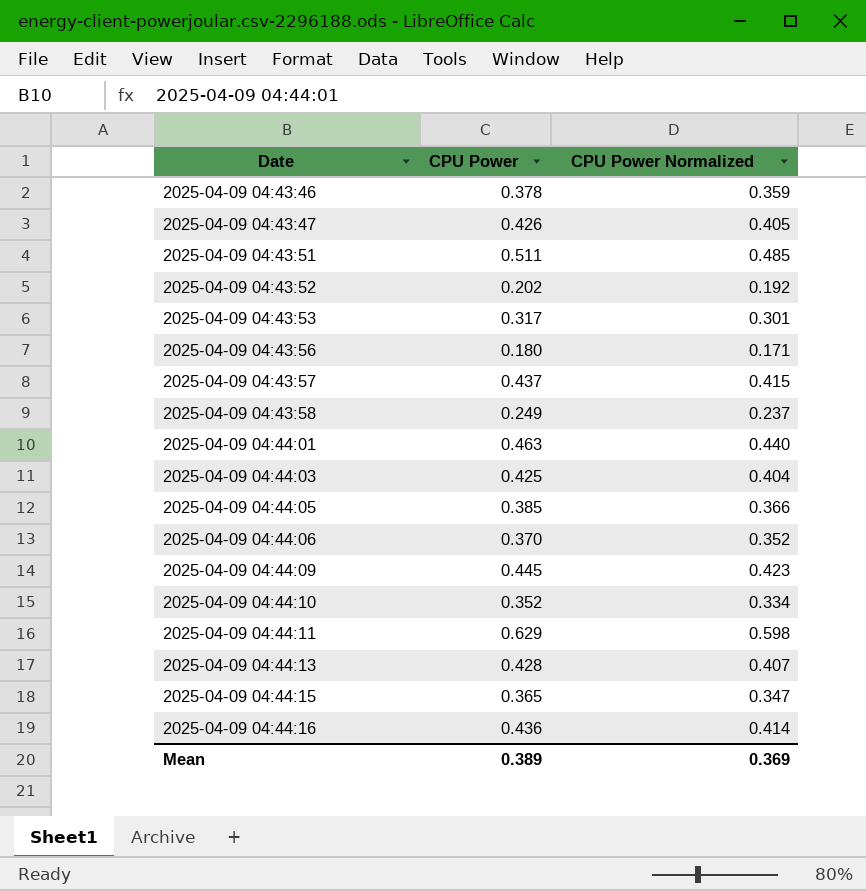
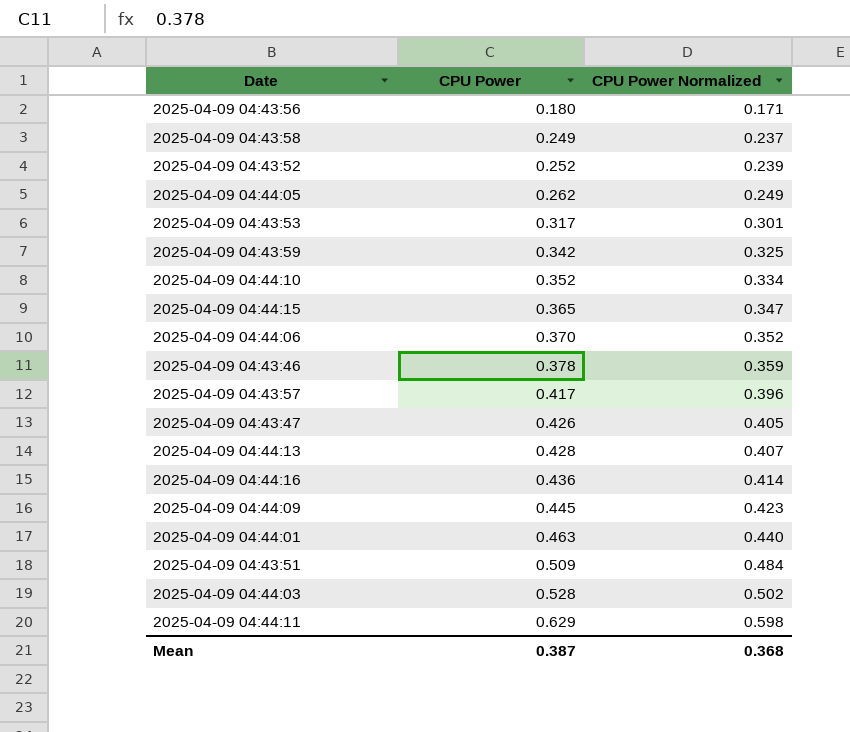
row order: Date ascending -> CPU Power ascending
2025-04-09 04:43:52 | CPU Power: 0.202 -> 0.252
2025-04-09 04:43:52 | CPU Power Normalized: 0.192 -> 0.239
2025-04-09 04:44:05 | CPU Power: 0.385 -> 0.262
2025-04-09 04:44:05 | CPU Power Normalized: 0.366 -> 0.249
row 2025-04-09 04:43:59: none -> 0.342 | 0.325
2025-04-09 04:43:57 | CPU Power: 0.437 -> 0.417
2025-04-09 04:43:57 | CPU Power Normalized: 0.415 -> 0.396
2025-04-09 04:43:51 | CPU Power: 0.511 -> 0.509
2025-04-09 04:43:51 | CPU Power Normalized: 0.485 -> 0.484
2025-04-09 04:44:03 | CPU Power: 0.425 -> 0.528
2025-04-09 04:44:03 | CPU Power Normalized: 0.404 -> 0.502
Mean | CPU Power: 0.389 -> 0.387
Mean | CPU Power Normalized: 0.369 -> 0.368

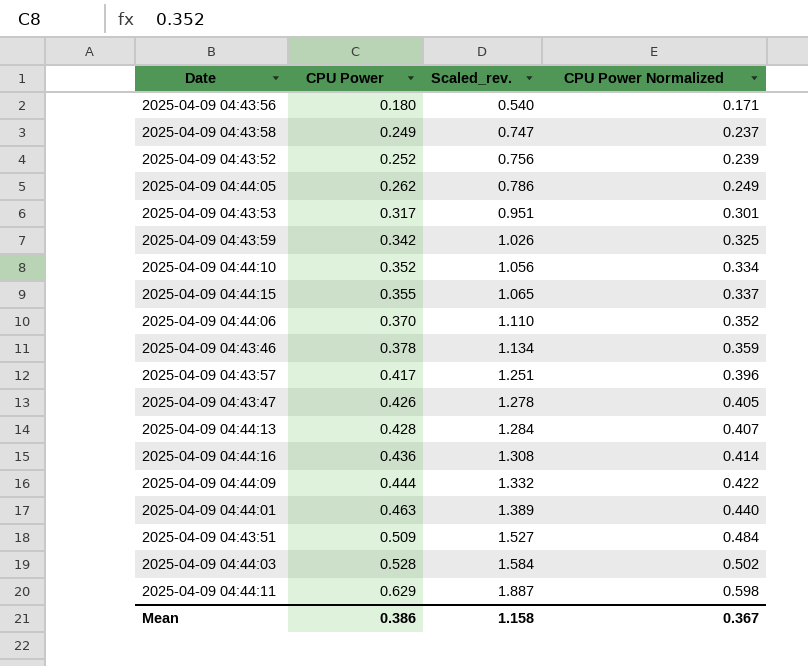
column Scaled_rev. | formula: none -> [CPU Power] * 3
2025-04-09 04:44:15 | CPU Power: 0.365 -> 0.355
2025-04-09 04:44:15 | CPU Power Normalized: 0.347 -> 0.337
2025-04-09 04:44:09 | CPU Power: 0.445 -> 0.444
2025-04-09 04:44:09 | CPU Power Normalized: 0.423 -> 0.422
Mean | CPU Power: 0.387 -> 0.386
Mean | CPU Power Normalized: 0.368 -> 0.367

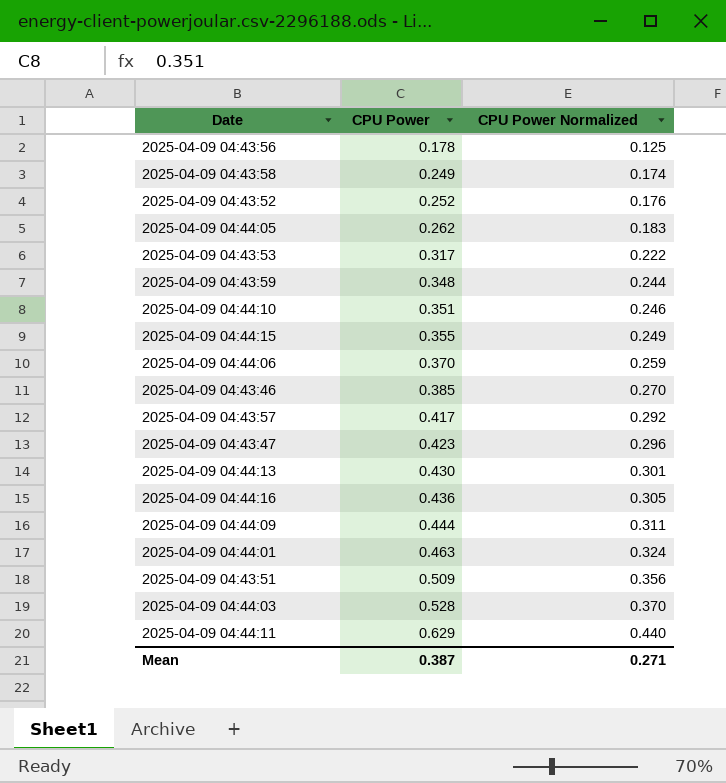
column Scaled_rev. | formula: [CPU Power] * 3 -> none
column CPU Power Normalized | formula: [CPU Power] * 0.95 -> [CPU Power] * 0.7
2025-04-09 04:43:56 | CPU Power: 0.180 -> 0.178
2025-04-09 04:43:59 | CPU Power: 0.342 -> 0.348
2025-04-09 04:44:10 | CPU Power: 0.352 -> 0.351
2025-04-09 04:43:46 | CPU Power: 0.378 -> 0.385
2025-04-09 04:43:47 | CPU Power: 0.426 -> 0.423
2025-04-09 04:44:13 | CPU Power: 0.428 -> 0.430
Mean | CPU Power: 0.386 -> 0.387
Mean | CPU Power Normalized: 0.367 -> 0.271

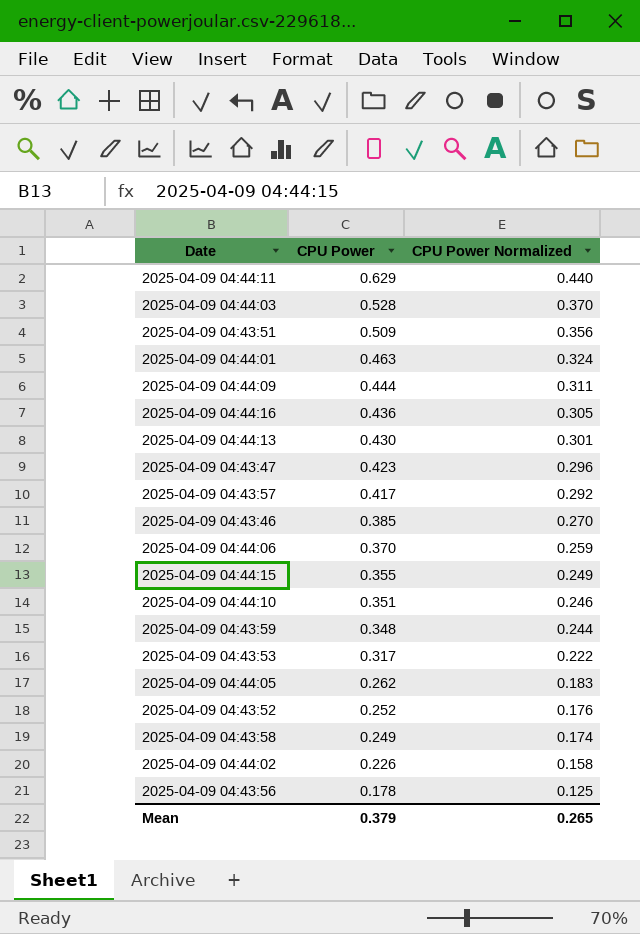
row order: CPU Power ascending -> CPU Power descending
row 2025-04-09 04:44:02: none -> 0.226 | 0.158
Mean | CPU Power: 0.387 -> 0.379
Mean | CPU Power Normalized: 0.271 -> 0.265

